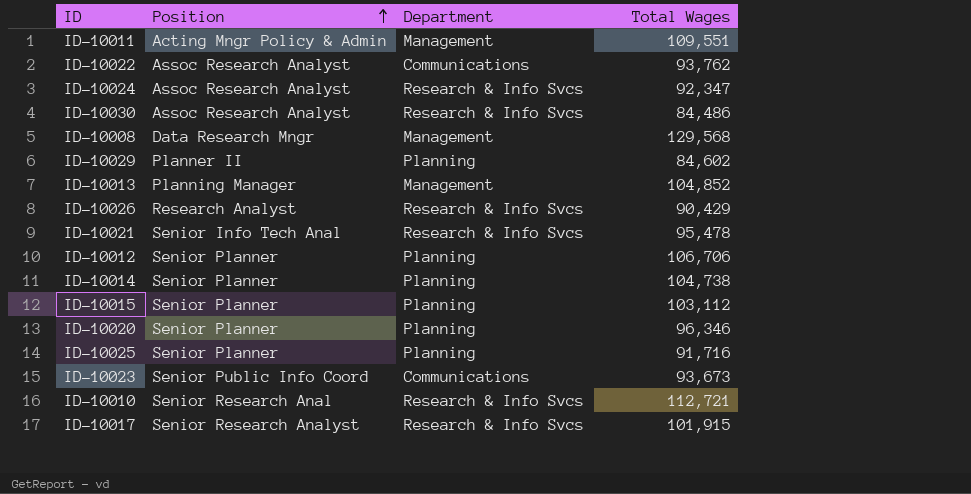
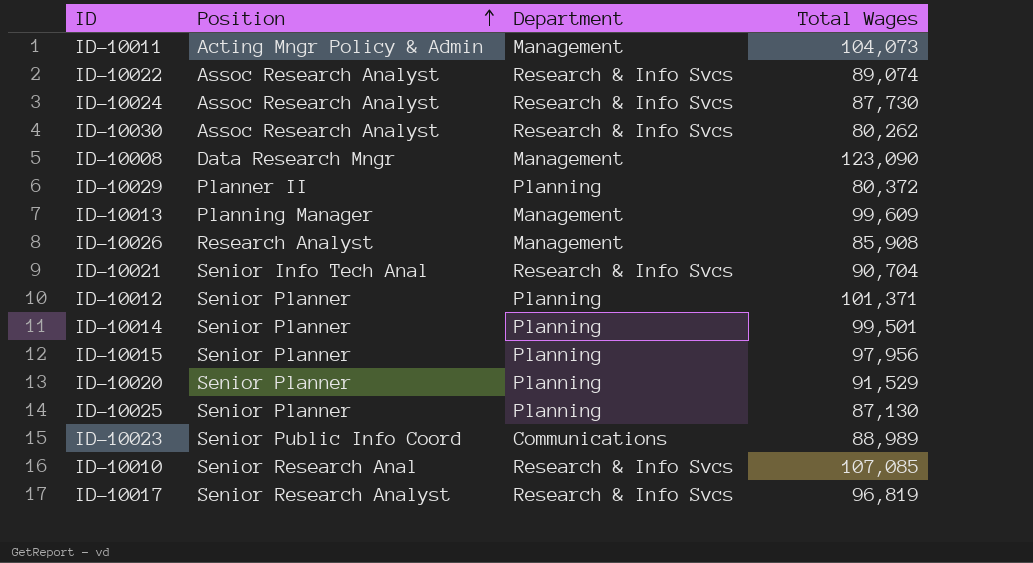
ID-10011 | Total Wages: 109,551 -> 104,073
ID-10022 | Department: Communications -> Research & Info Svcs
ID-10022 | Total Wages: 93,762 -> 89,074
ID-10024 | Total Wages: 92,347 -> 87,730
ID-10030 | Total Wages: 84,486 -> 80,262
ID-10008 | Total Wages: 129,568 -> 123,090
ID-10029 | Total Wages: 84,602 -> 80,372
ID-10013 | Total Wages: 104,852 -> 99,609
ID-10026 | Department: Research & Info Svcs -> Management
ID-10026 | Total Wages: 90,429 -> 85,908
ID-10021 | Total Wages: 95,478 -> 90,704
ID-10012 | Total Wages: 106,706 -> 101,371
ID-10014 | Total Wages: 104,738 -> 99,501
ID-10015 | Total Wages: 103,112 -> 97,956
ID-10020 | Total Wages: 96,346 -> 91,529
ID-10025 | Total Wages: 91,716 -> 87,130
ID-10023 | Total Wages: 93,673 -> 88,989
ID-10010 | Total Wages: 112,721 -> 107,085
ID-10017 | Total Wages: 101,915 -> 96,819

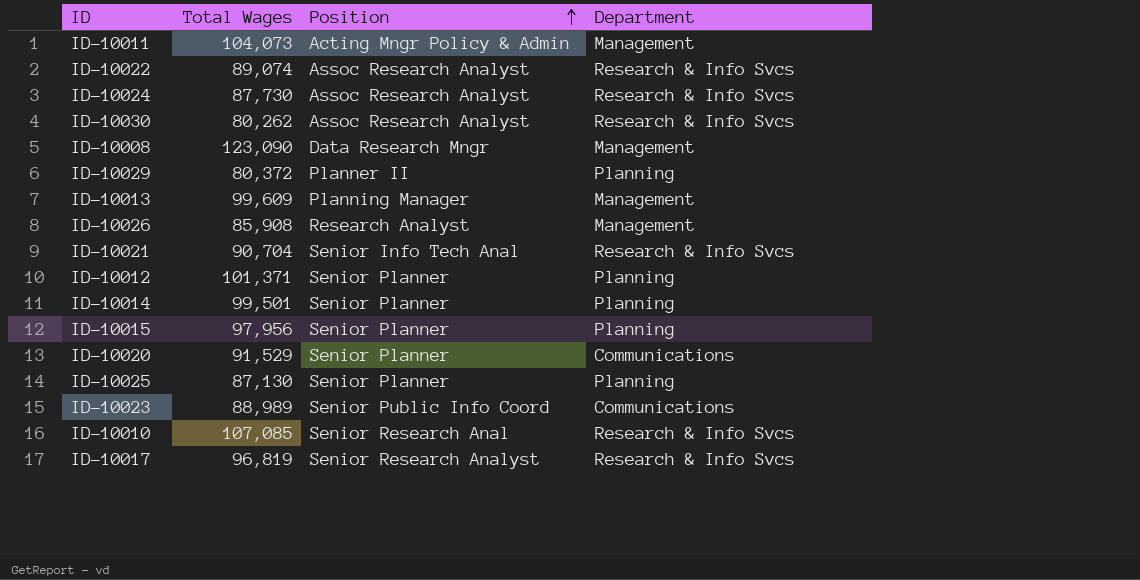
column Total Wages | position: 4 -> 2
ID-10020 | Department: Planning -> Communications

